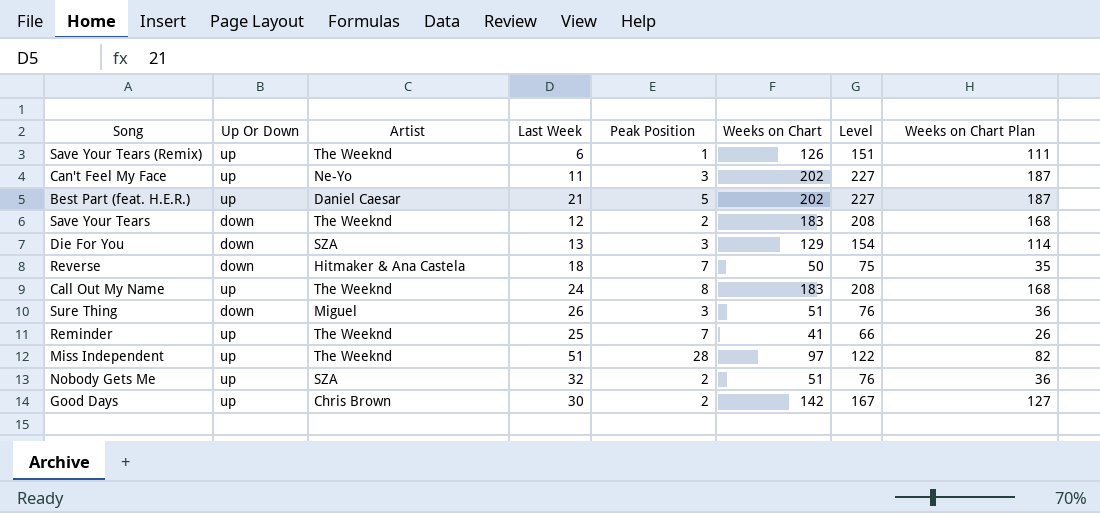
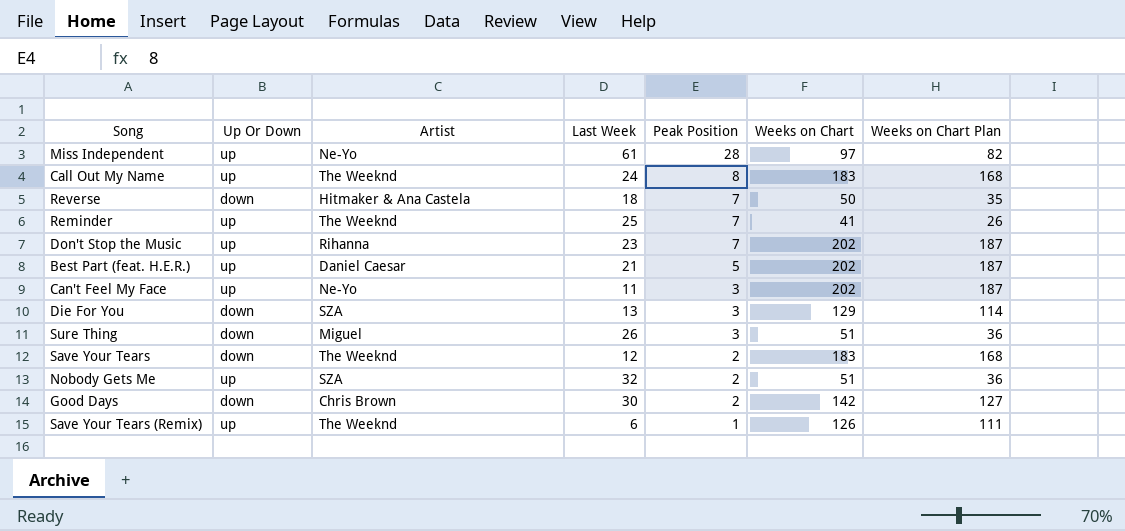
row order: none -> Peak Position descending
column Level | formula: [Weeks on Chart] + 25 -> none
Miss Independent | Artist: The Weeknd -> Ne-Yo
Miss Independent | Last Week: 51 -> 61
row Don't Stop the Music: none -> up | Rihanna | 23 | 7 | 202 | 187
Good Days | Up Or Down: up -> down

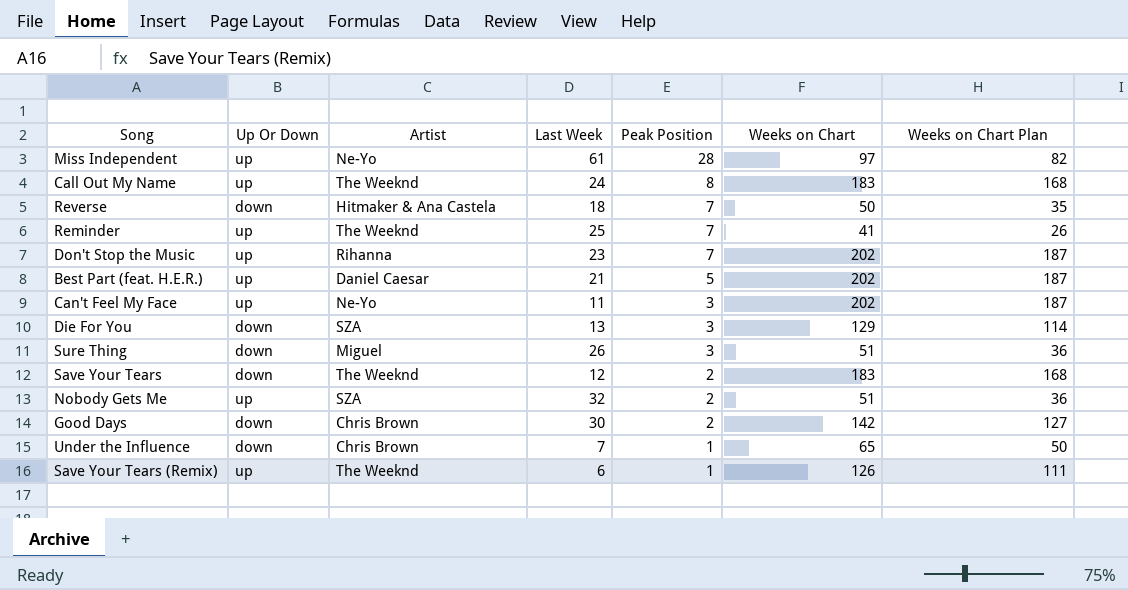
row Under the Influence: none -> down | Chris Brown | 7 | 1 | 65 | 50

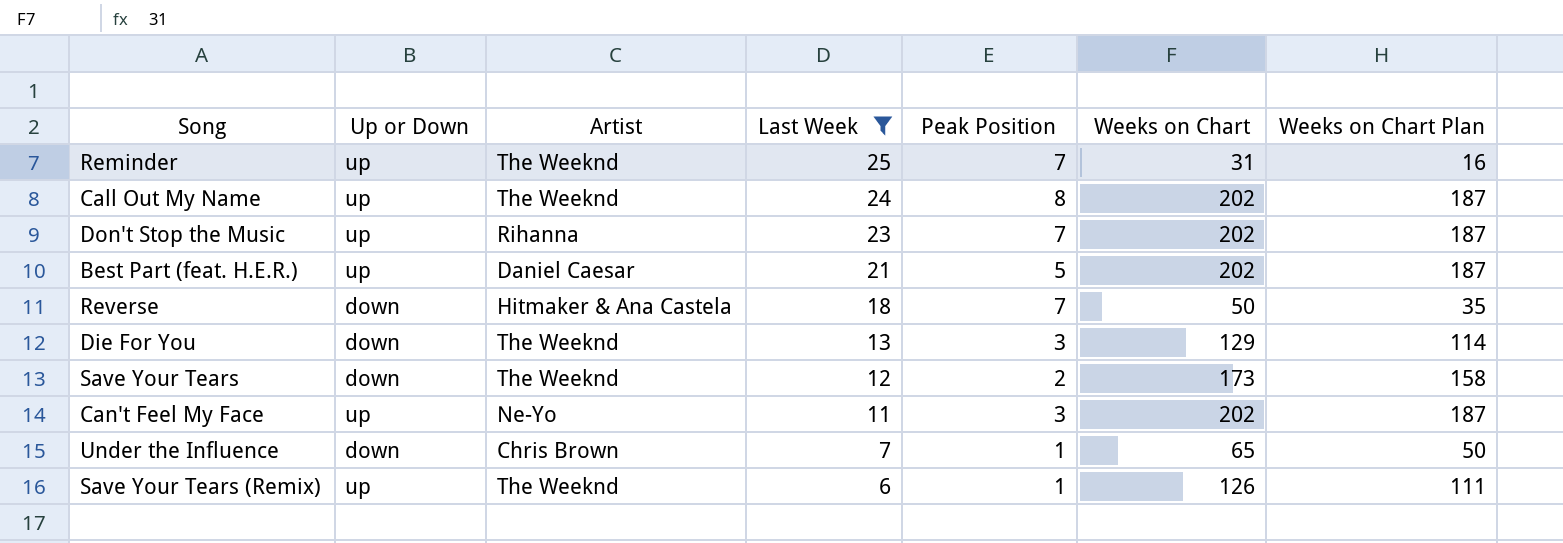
filter: none -> Last Week <= 25
row order: Peak Position descending -> Last Week descending
column name: Up Or Down -> Up or Down
Reminder | Weeks on Chart: 41 -> 31
Reminder | Weeks on Chart Plan: 26 -> 16
Call Out My Name | Weeks on Chart: 183 -> 202
Call Out My Name | Weeks on Chart Plan: 168 -> 187
Die For You | Artist: SZA -> The Weeknd
Save Your Tears | Weeks on Chart: 183 -> 173
Save Your Tears | Weeks on Chart Plan: 168 -> 158

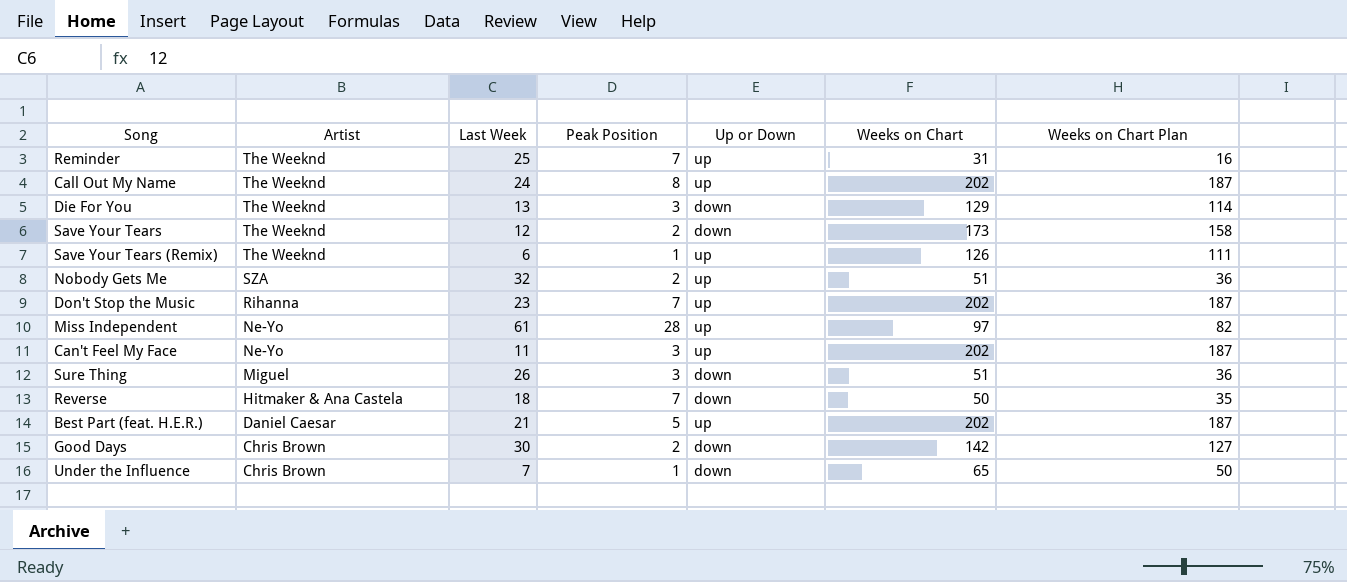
filter: Last Week <= 25 -> none
row order: Last Week descending -> Artist descending
column Up or Down | position: 2 -> 5

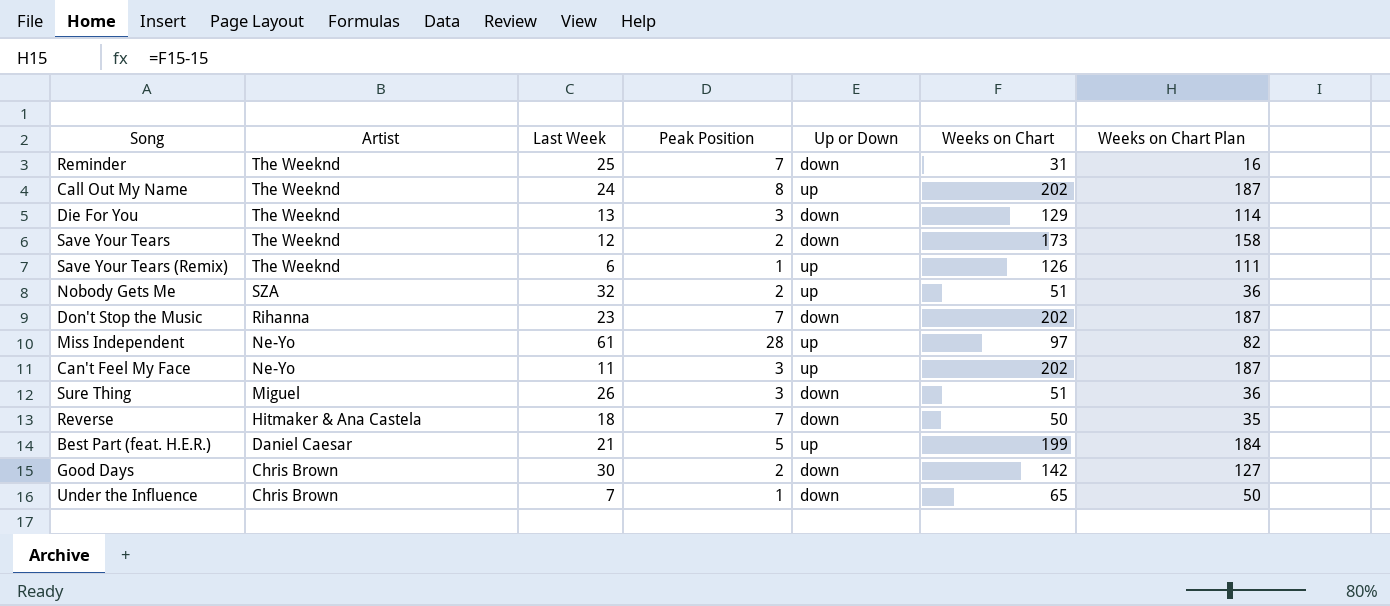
Reminder | Up or Down: up -> down
Don't Stop the Music | Up or Down: up -> down
Best Part (feat. H.E.R.) | Weeks on Chart: 202 -> 199
Best Part (feat. H.E.R.) | Weeks on Chart Plan: 187 -> 184

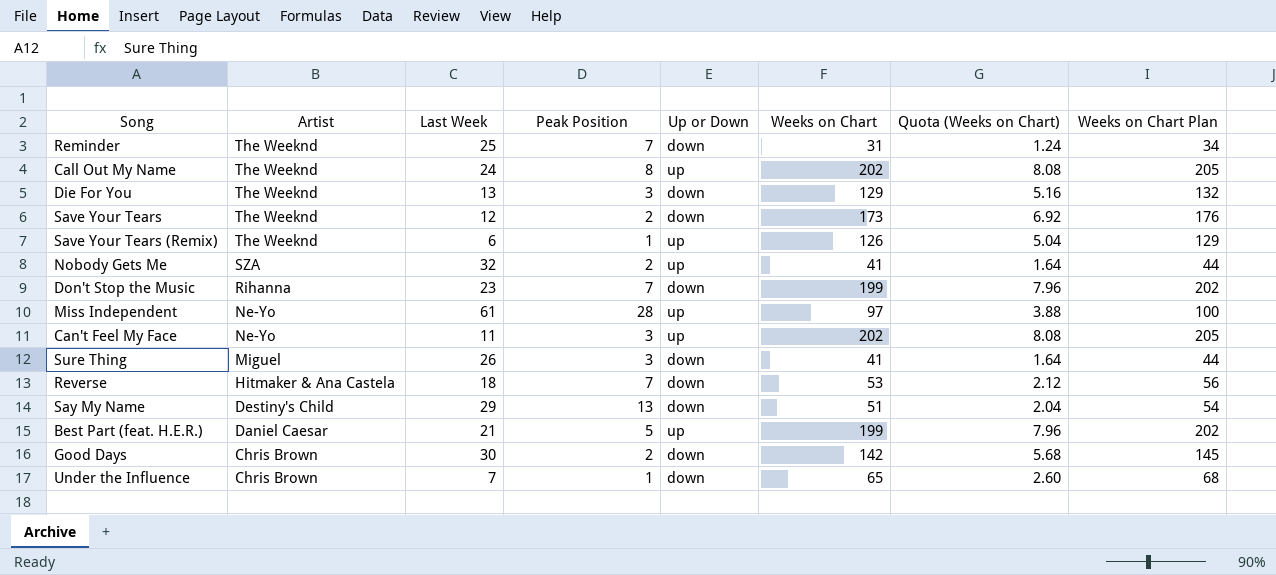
column Quota (Weeks on Chart) | formula: none -> [Weeks on Chart] * 0.04
column Weeks on Chart Plan | formula: [Weeks on Chart] - 15 -> [Weeks on Chart] + 3
Nobody Gets Me | Weeks on Chart: 51 -> 41
Don't Stop the Music | Weeks on Chart: 202 -> 199
Sure Thing | Weeks on Chart: 51 -> 41
Reverse | Weeks on Chart: 50 -> 53
row Say My Name: none -> Destiny's Child | 29 | 13 | down | 51 | 2.04 | 54

